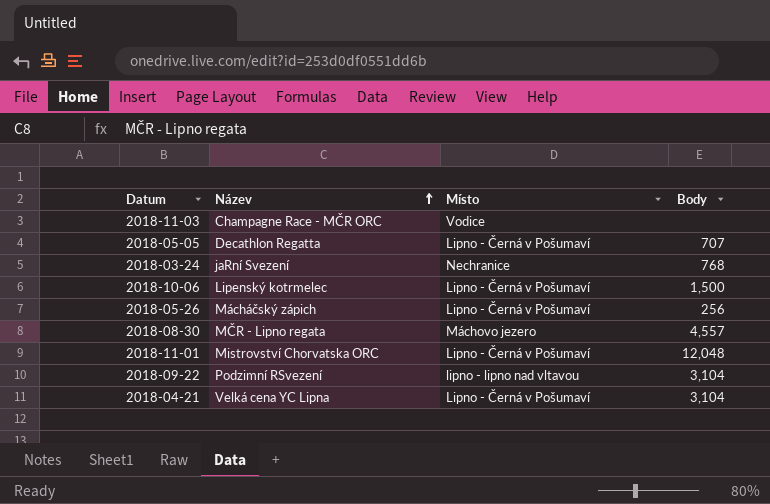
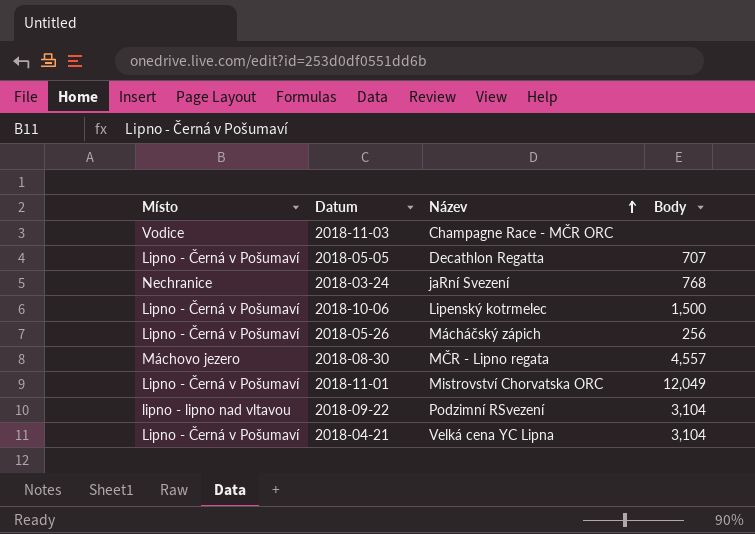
column Místo | position: 3 -> 1
2018-11-01 | Body: 12,048 -> 12,049

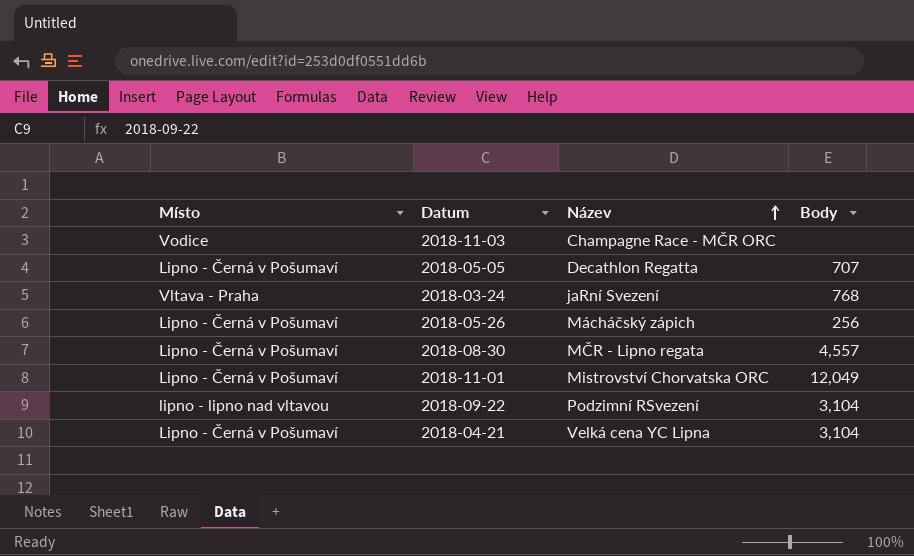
row 2018-10-06: Lipno - Černá v Pošumaví | Lipenský kotrmelec | 1,500 -> none
2018-03-24 | Místo: Nechranice -> Vltava - Praha
2018-08-30 | Místo: Máchovo jezero -> Lipno - Černá v Pošumaví

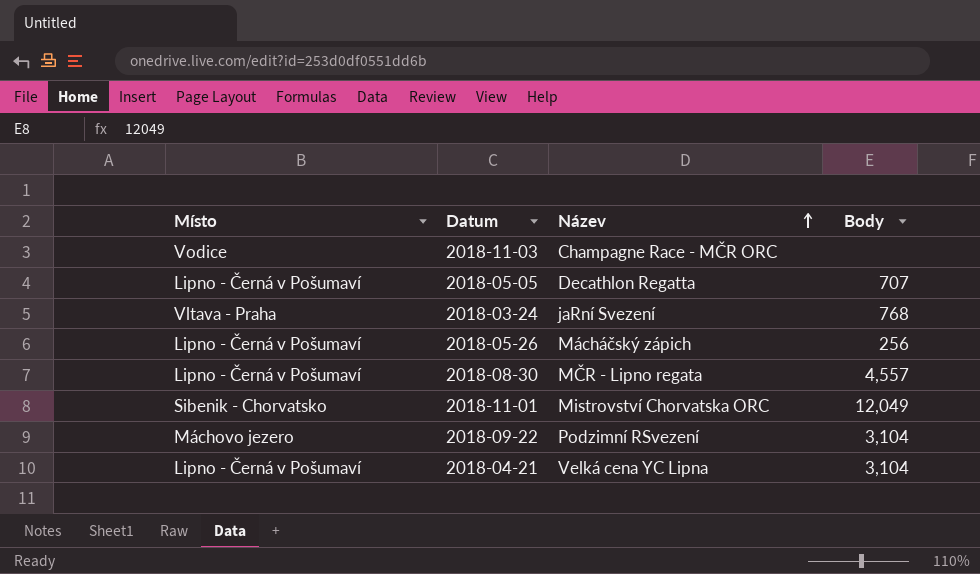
2018-11-01 | Místo: Lipno - Černá v Pošumaví -> Sibenik - Chorvatsko
2018-09-22 | Místo: lipno - lipno nad vltavou -> Máchovo jezero

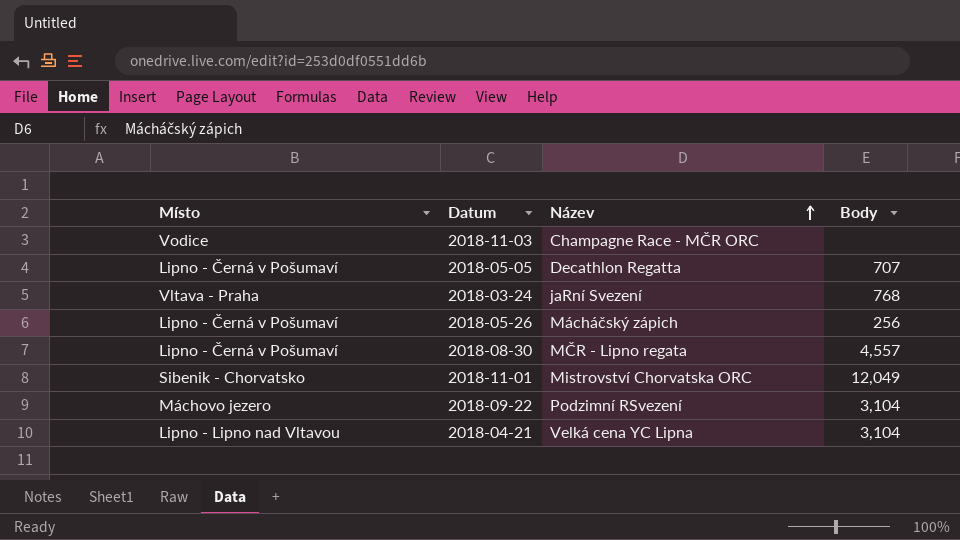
2018-04-21 | Místo: Lipno - Černá v Pošumaví -> Lipno - Lipno nad Vltavou

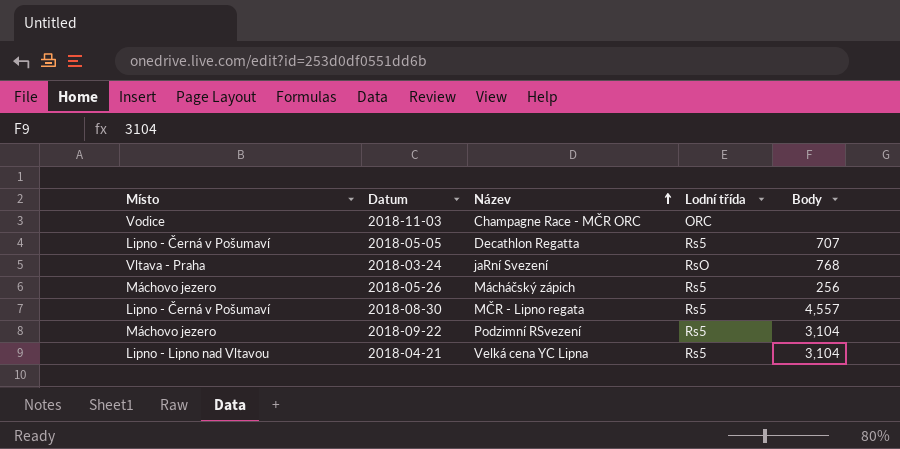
column Lodní třída | position: none -> 4
row 2018-11-01: Sibenik - Chorvatsko | Mistrovství Chorvatska ORC | 12,049 -> none
2018-05-26 | Místo: Lipno - Černá v Pošumaví -> Máchovo jezero

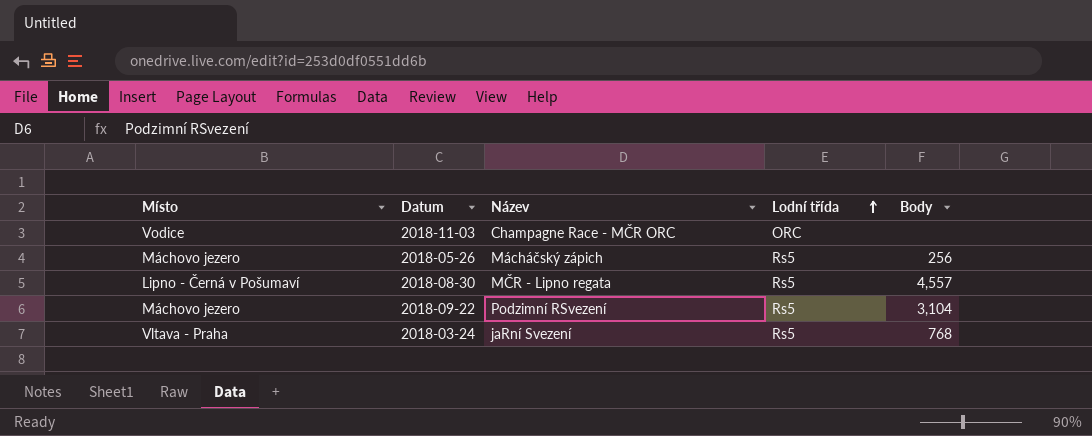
row order: Název ascending -> Lodní třída ascending
row 2018-05-05: Lipno - Černá v Pošumaví | Decathlon Regatta | Rs5 | 707 -> none
row 2018-04-21: Lipno - Lipno nad Vltavou | Velká cena YC Lipna | Rs5 | 3,104 -> none
2018-03-24 | Lodní třída: RsO -> Rs5

